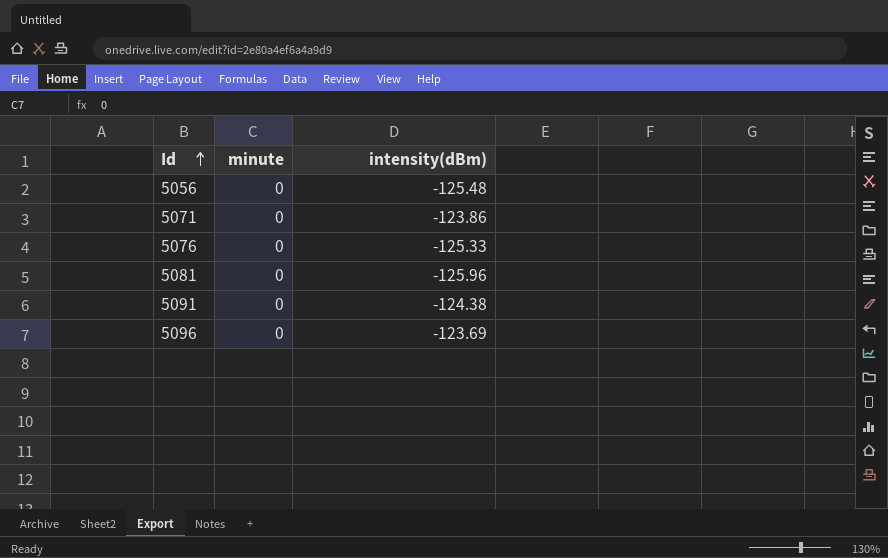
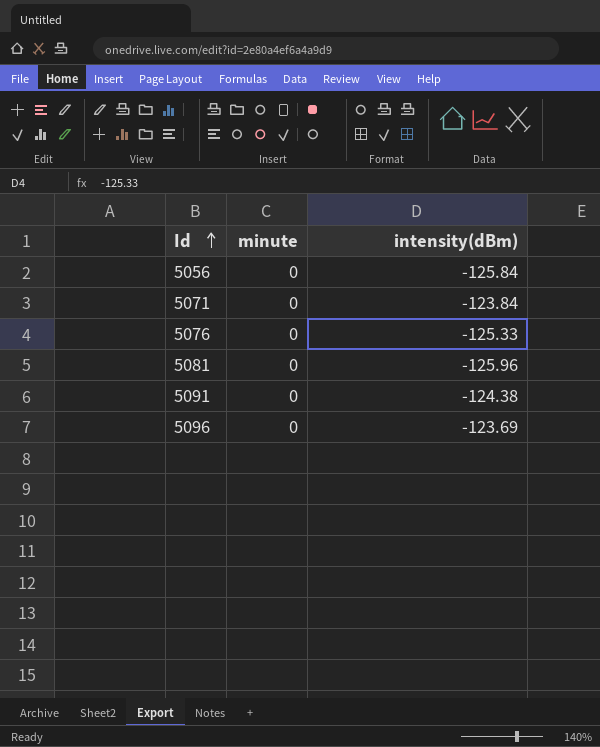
5056 | intensity(dBm): -125.48 -> -125.84
5071 | intensity(dBm): -123.86 -> -123.84

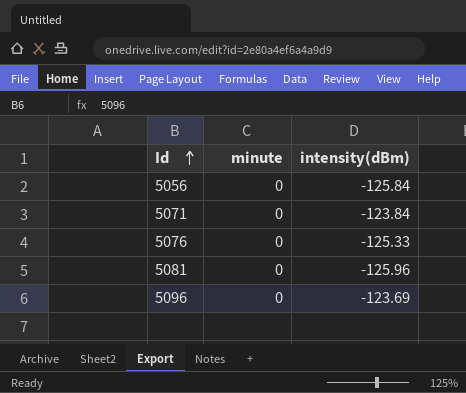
row 5091: 0 | -124.38 -> none

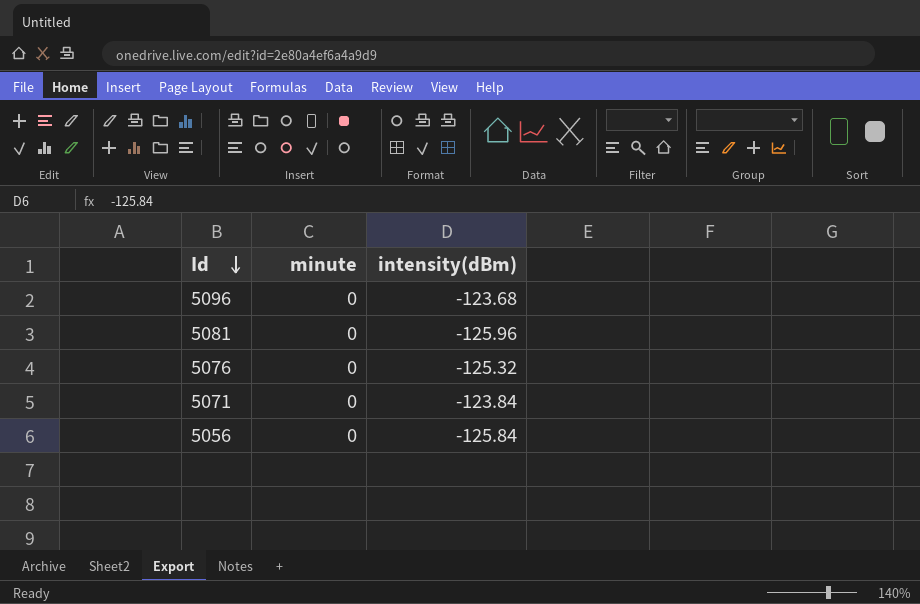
row order: Id ascending -> Id descending
5096 | intensity(dBm): -123.69 -> -123.68
5076 | intensity(dBm): -125.33 -> -125.32

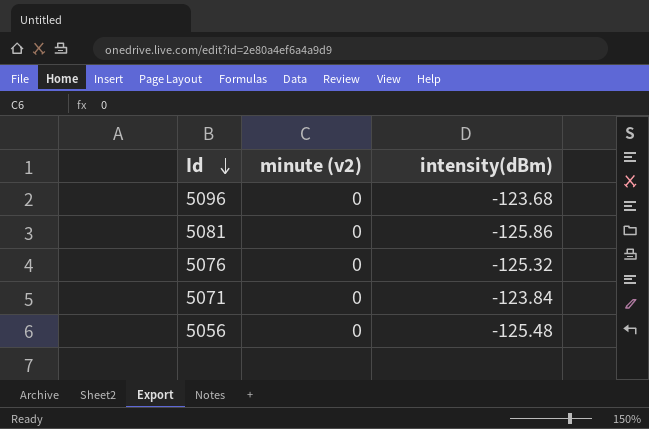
column name: minute -> minute (v2)
5081 | intensity(dBm): -125.96 -> -125.86
5056 | intensity(dBm): -125.84 -> -125.48

